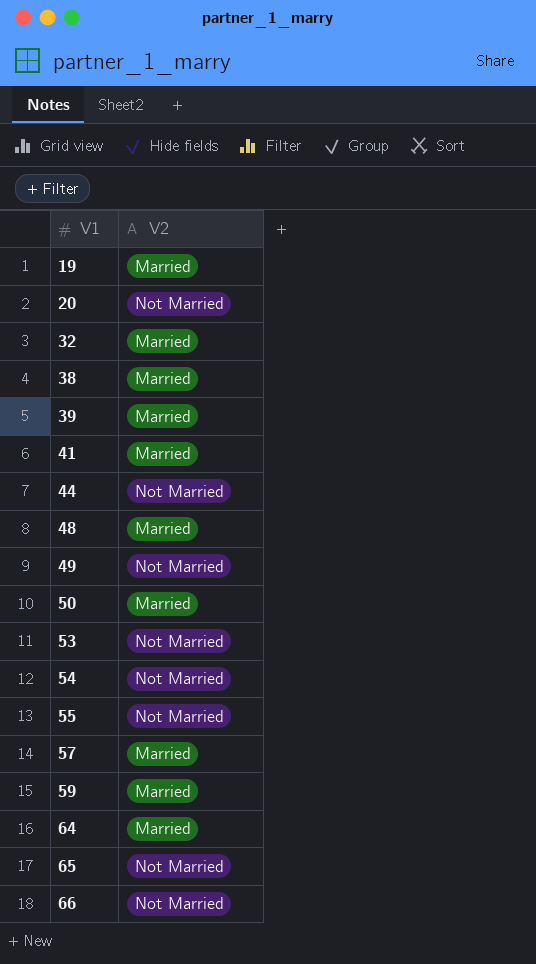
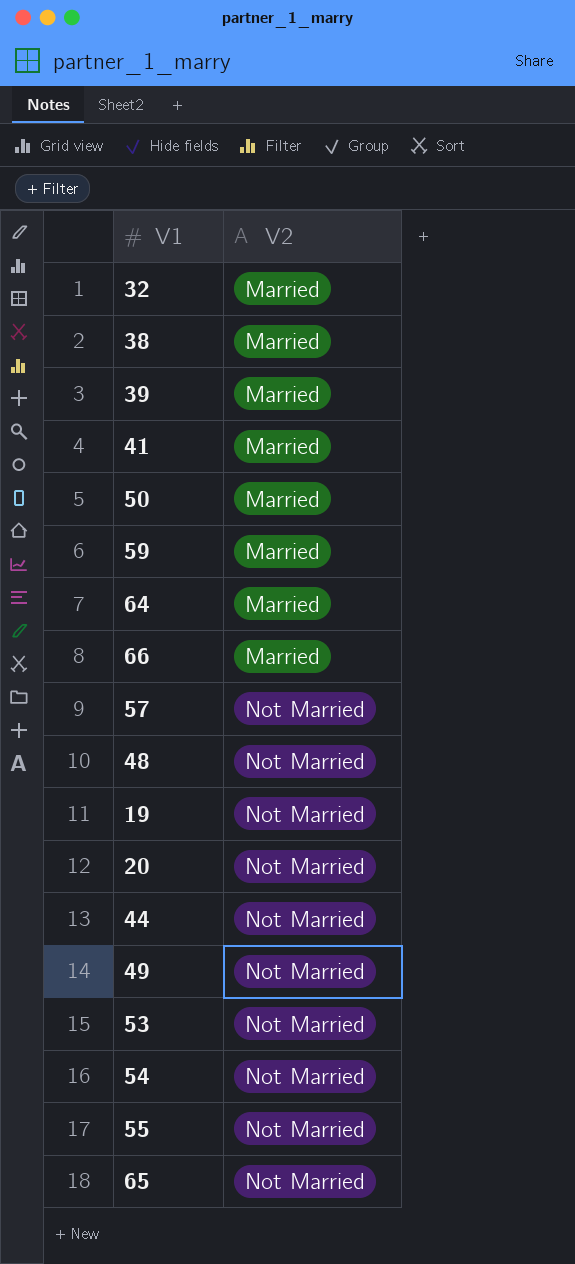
row order: V1 ascending -> V2 ascending
66 | V2: Not Married -> Married
57 | V2: Married -> Not Married
48 | V2: Married -> Not Married
19 | V2: Married -> Not Married

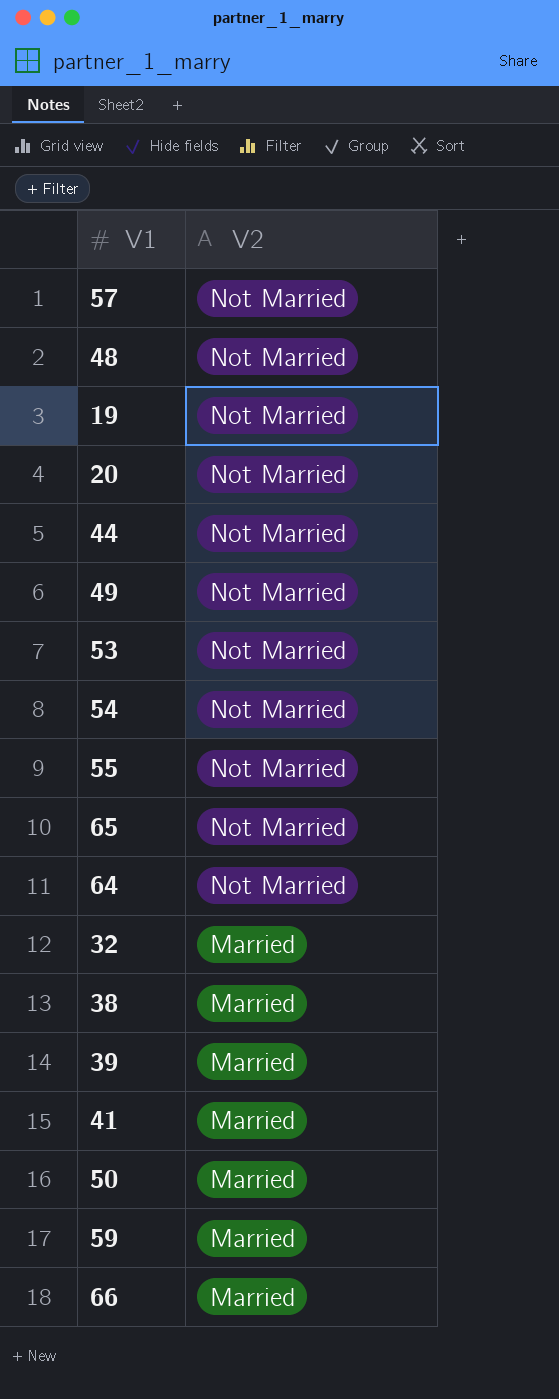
row order: V2 ascending -> V2 descending
64 | V2: Married -> Not Married

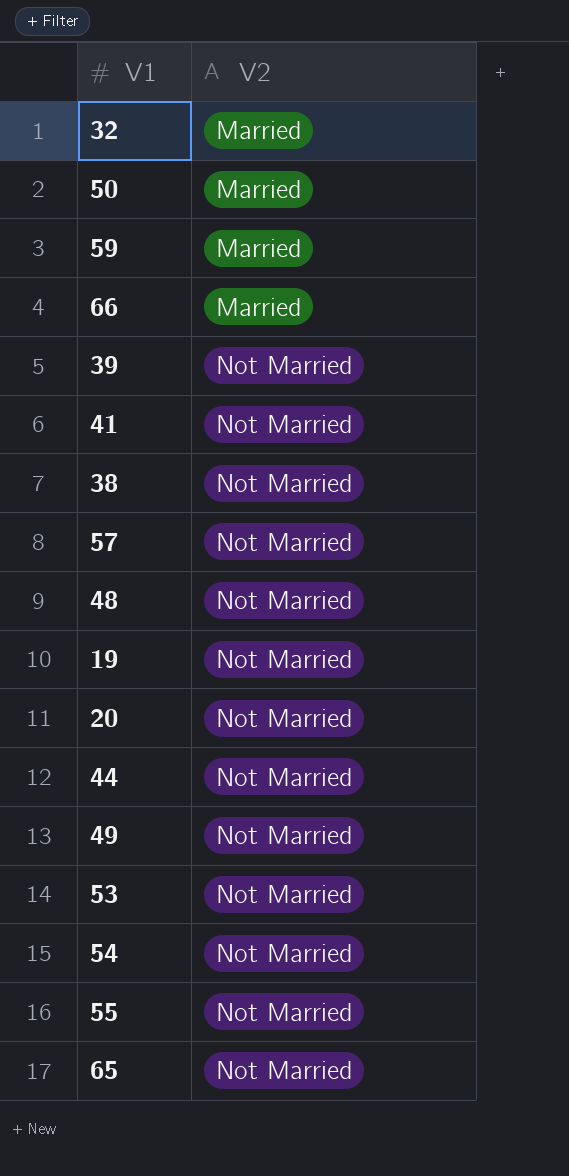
row order: V2 descending -> V2 ascending
row 64: Not Married -> none
39 | V2: Married -> Not Married
41 | V2: Married -> Not Married
38 | V2: Married -> Not Married

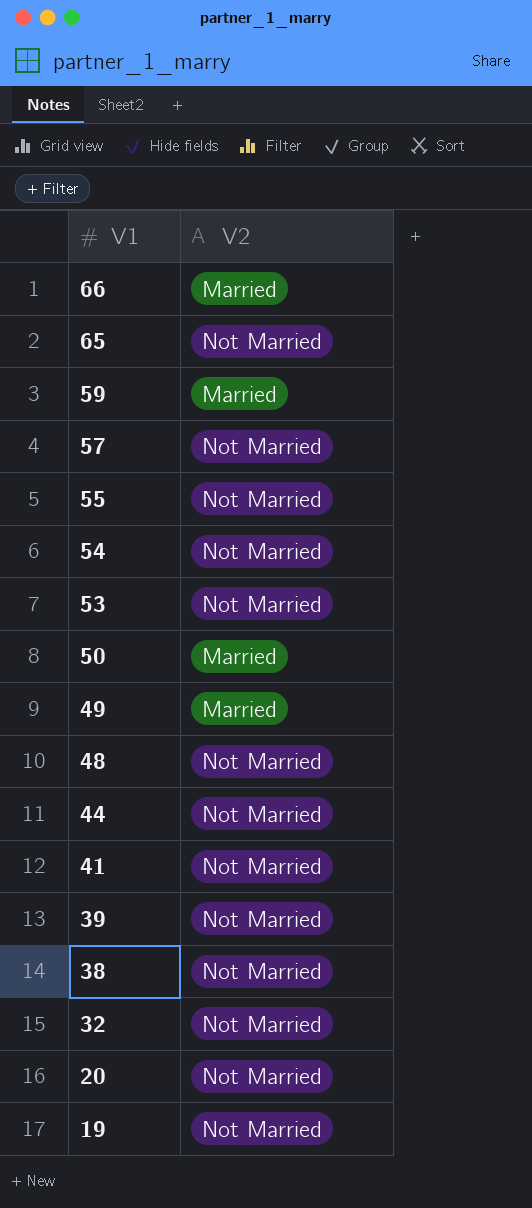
row order: V2 ascending -> V1 descending
49 | V2: Not Married -> Married
32 | V2: Married -> Not Married

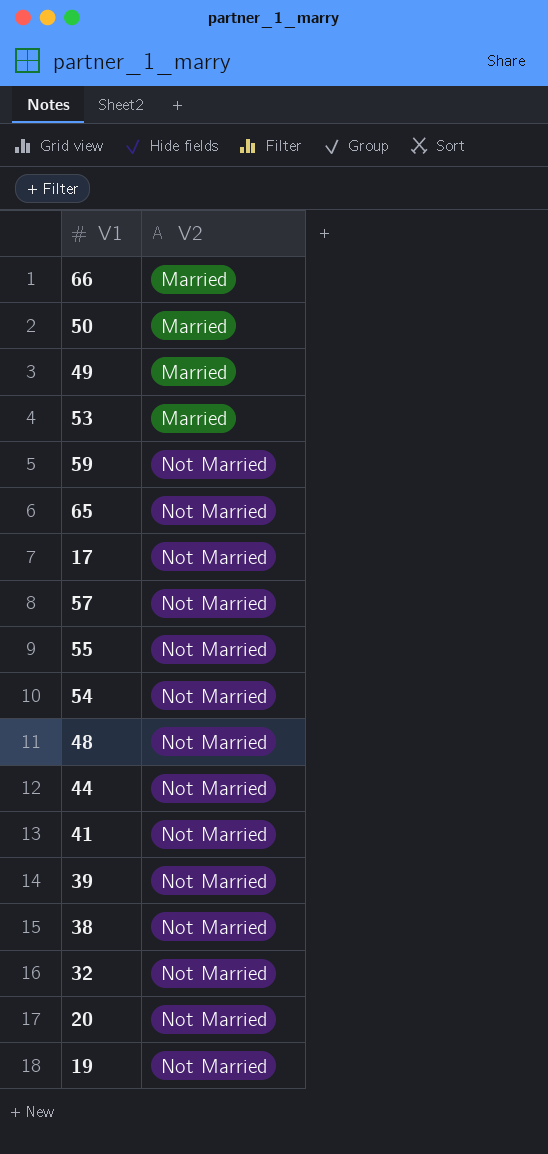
row order: V1 descending -> V2 ascending
53 | V2: Not Married -> Married
59 | V2: Married -> Not Married
row 17: none -> Not Married

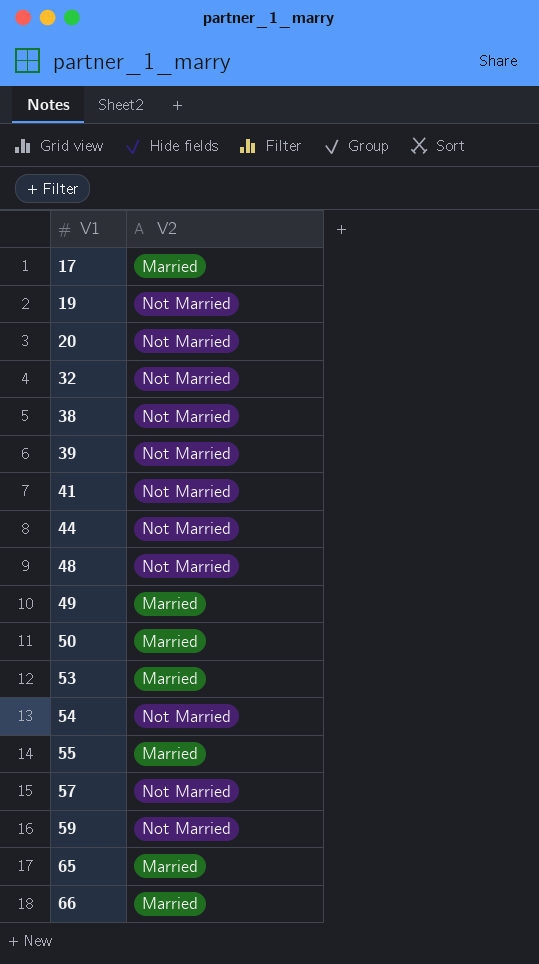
row order: V2 ascending -> V1 ascending
17 | V2: Not Married -> Married
55 | V2: Not Married -> Married
65 | V2: Not Married -> Married

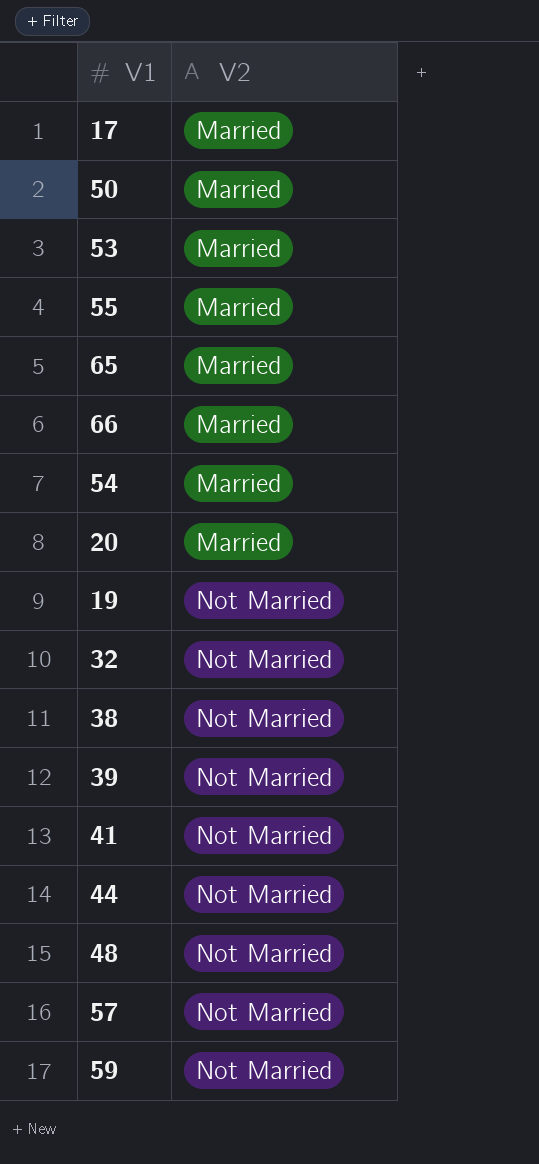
row order: V1 ascending -> V2 ascending
row 49: Married -> none
54 | V2: Not Married -> Married
20 | V2: Not Married -> Married

